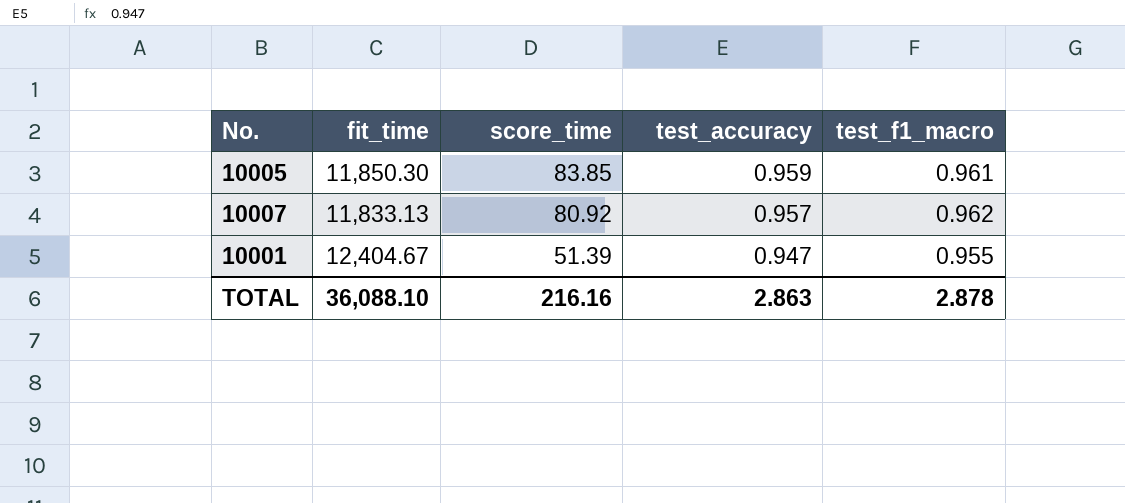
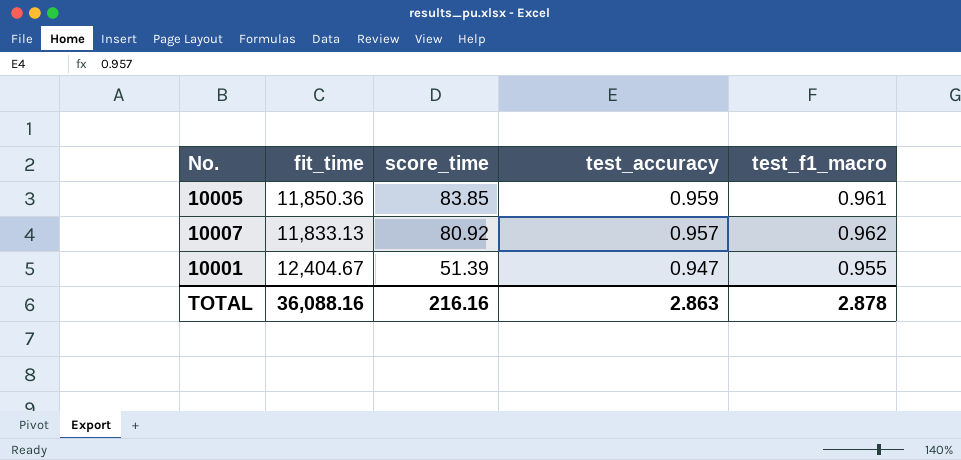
10005 | fit_time: 11,850.30 -> 11,850.36
TOTAL | fit_time: 36,088.10 -> 36,088.16

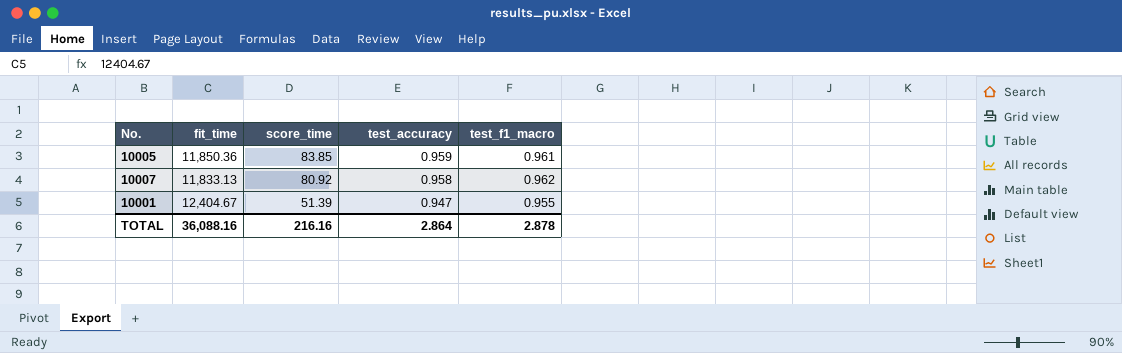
10007 | test_accuracy: 0.957 -> 0.958
TOTAL | test_accuracy: 2.863 -> 2.864

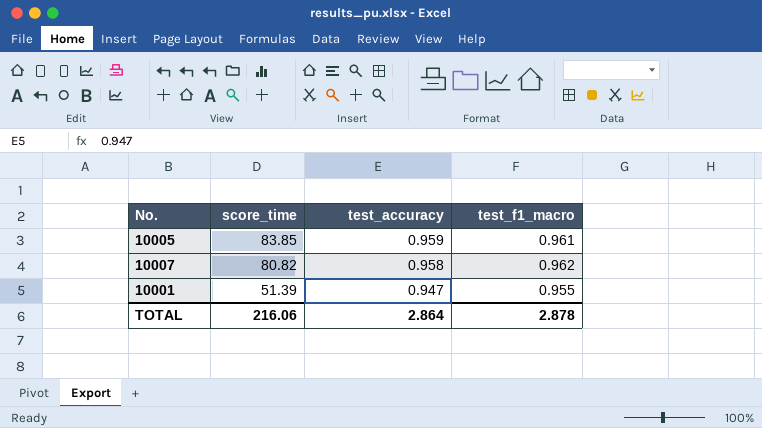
column fit_time | position: 2 -> none
10007 | score_time: 80.92 -> 80.82
TOTAL | score_time: 216.16 -> 216.06

